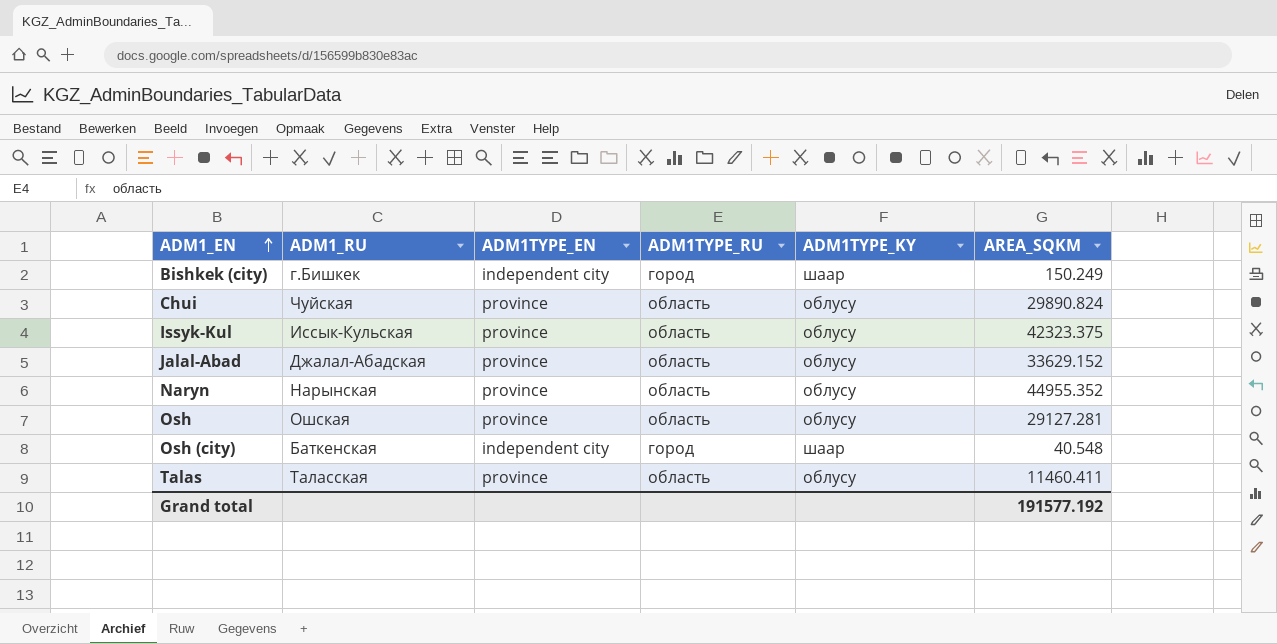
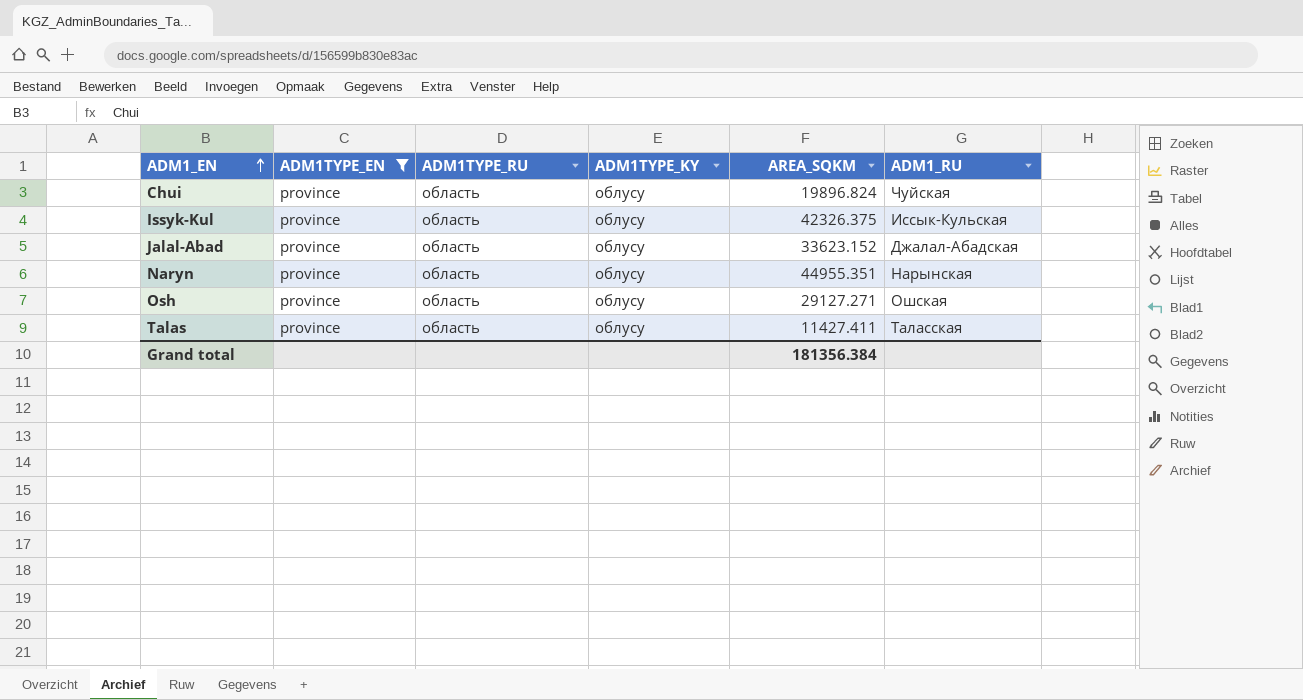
filter: none -> ADM1TYPE_EN = province
column ADM1_RU | position: 2 -> 6
Chui | AREA_SQKM: 29890.824 -> 19896.824
Issyk-Kul | AREA_SQKM: 42323.375 -> 42326.375
Jalal-Abad | AREA_SQKM: 33629.152 -> 33623.152
Naryn | AREA_SQKM: 44955.352 -> 44955.351
Osh | AREA_SQKM: 29127.281 -> 29127.271
Talas | AREA_SQKM: 11460.411 -> 11427.411
Grand total | AREA_SQKM: 191577.192 -> 181356.384

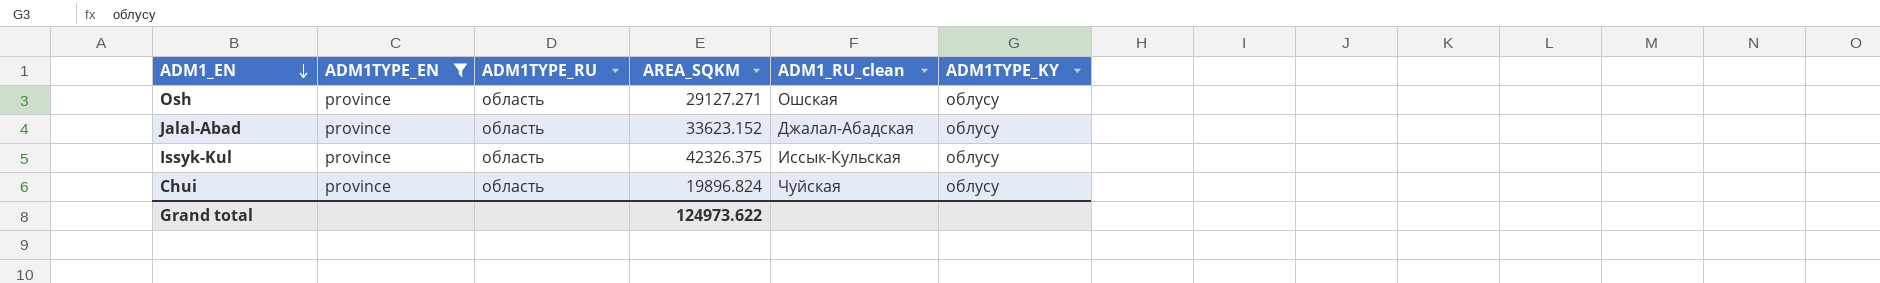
row order: ADM1_EN ascending -> ADM1_EN descending
column name: ADM1_RU -> ADM1_RU_clean
column ADM1TYPE_KY | position: 4 -> 6
row Naryn: province | область | облусу | 44955.351 | Нарынская -> none
row Talas: province | область | облусу | 11427.411 | Таласская -> none
Grand total | AREA_SQKM: 181356.384 -> 124973.622

